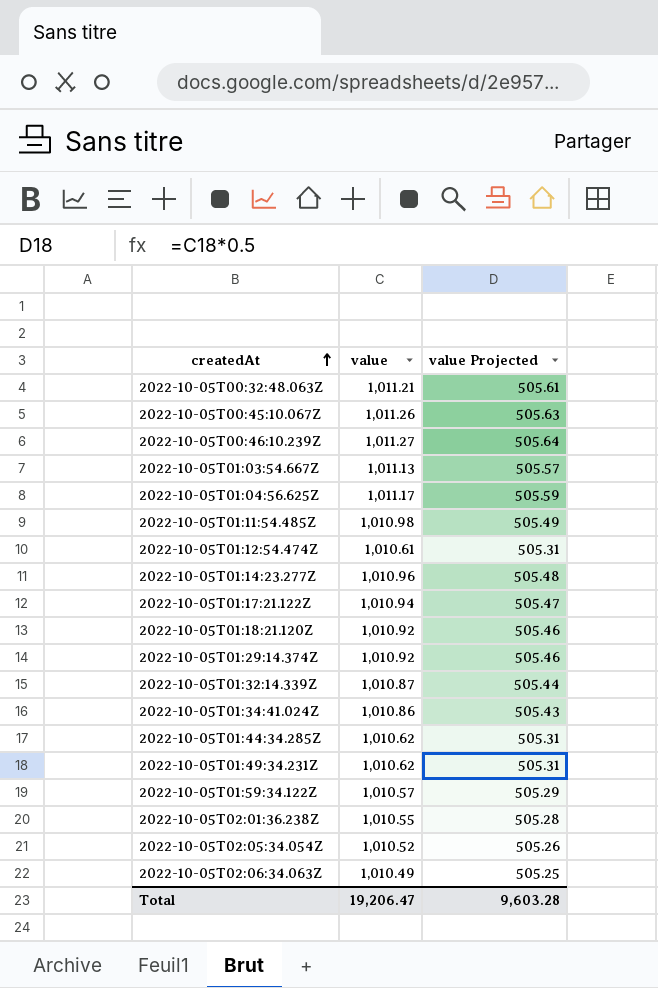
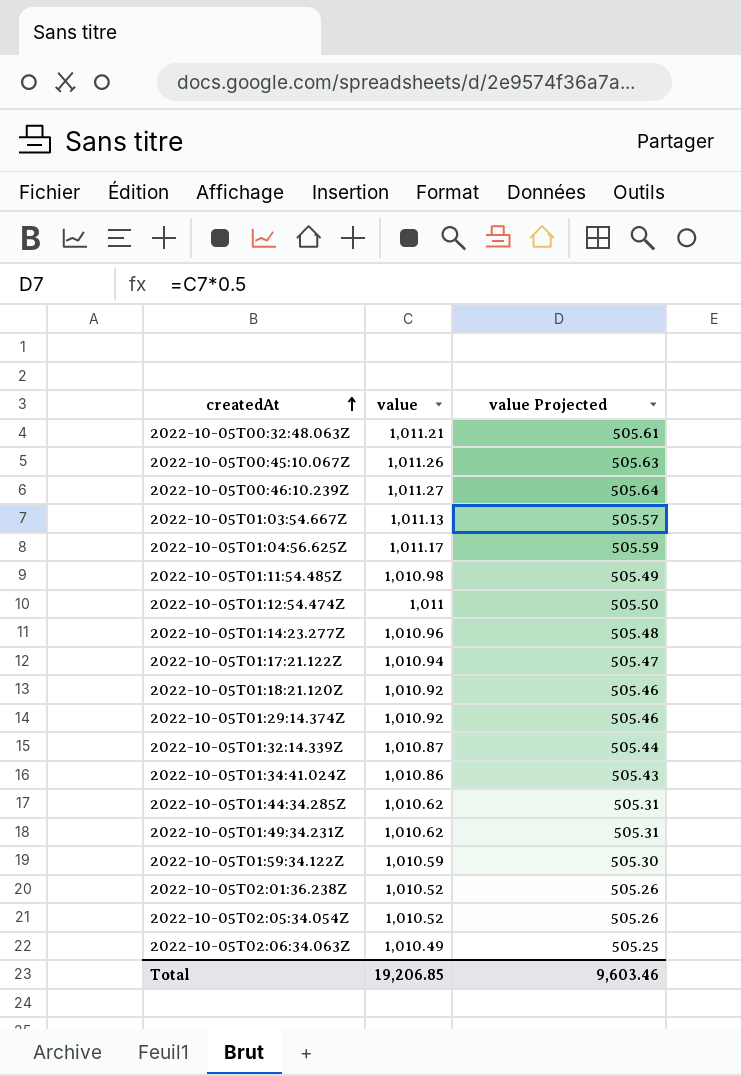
2022-10-05T01:12:54.474Z | value: 1,010.61 -> 1,011
2022-10-05T01:12:54.474Z | value Projected: 505.31 -> 505.50
2022-10-05T01:59:34.122Z | value: 1,010.57 -> 1,010.59
2022-10-05T01:59:34.122Z | value Projected: 505.29 -> 505.30
2022-10-05T02:01:36.238Z | value: 1,010.55 -> 1,010.52
2022-10-05T02:01:36.238Z | value Projected: 505.28 -> 505.26
Total | value: 19,206.47 -> 19,206.85
Total | value Projected: 9,603.28 -> 9,603.46

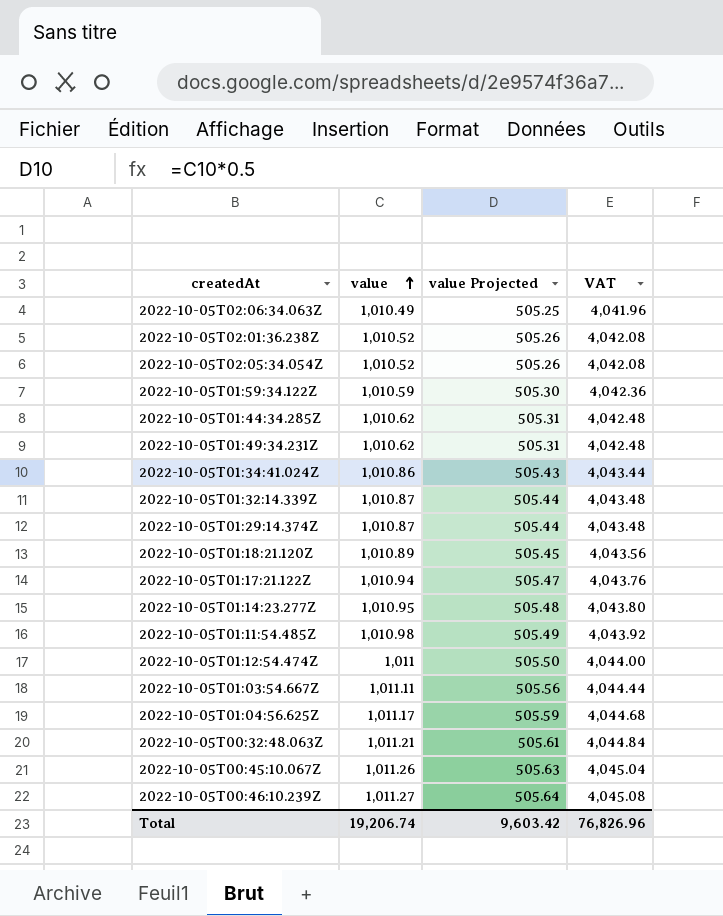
row order: createdAt ascending -> value ascending
column VAT | formula: none -> [value] * 4
2022-10-05T01:29:14.374Z | value: 1,010.92 -> 1,010.87
2022-10-05T01:29:14.374Z | value Projected: 505.46 -> 505.44
2022-10-05T01:18:21.120Z | value: 1,010.92 -> 1,010.89
2022-10-05T01:18:21.120Z | value Projected: 505.46 -> 505.45
2022-10-05T01:14:23.277Z | value: 1,010.96 -> 1,010.95
2022-10-05T01:03:54.667Z | value: 1,011.13 -> 1,011.11
2022-10-05T01:03:54.667Z | value Projected: 505.57 -> 505.56
Total | value: 19,206.85 -> 19,206.74
Total | value Projected: 9,603.46 -> 9,603.42

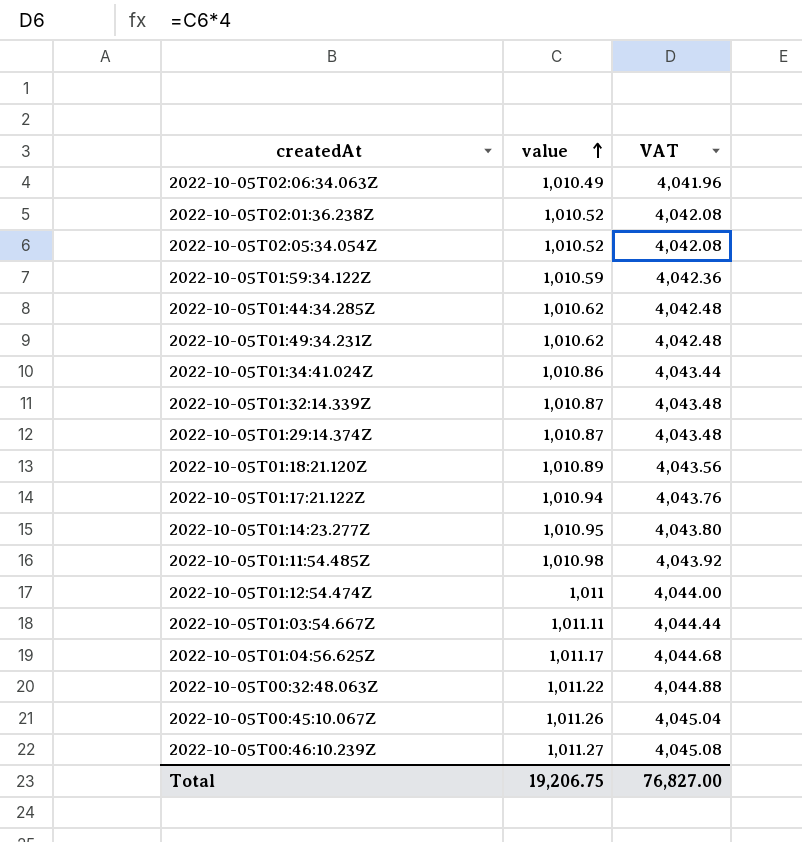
column value Projected | formula: [value] * 0.5 -> none
2022-10-05T00:32:48.063Z | value: 1,011.21 -> 1,011.22
2022-10-05T00:32:48.063Z | VAT: 4,044.84 -> 4,044.88
Total | value: 19,206.74 -> 19,206.75
Total | VAT: 76,826.96 -> 76,827.00

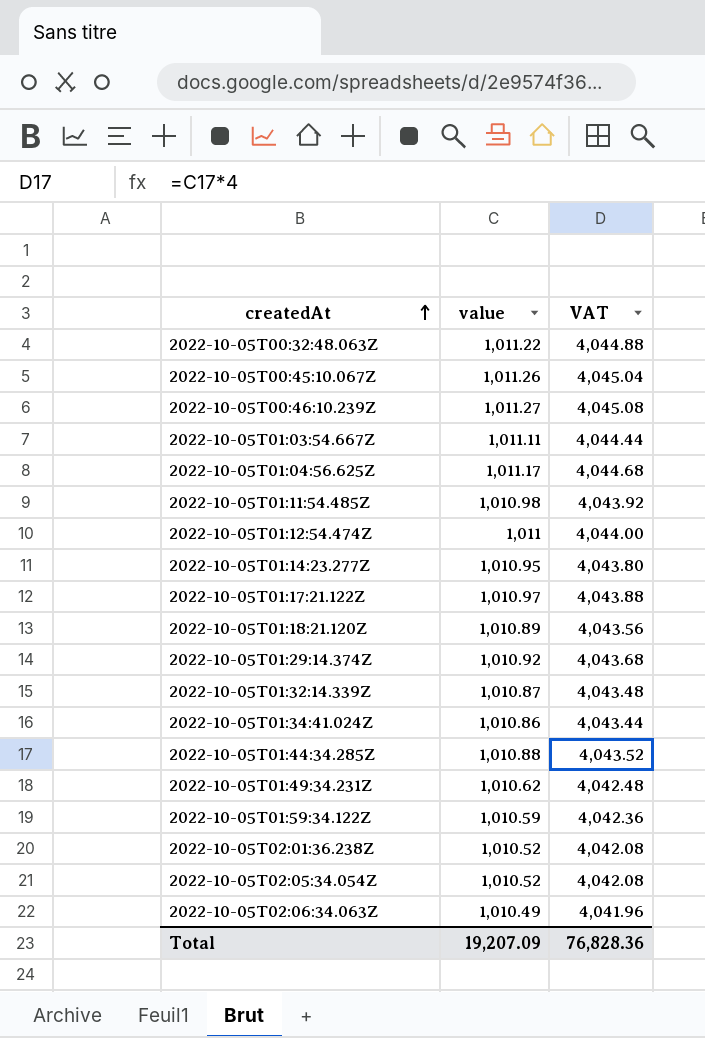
row order: value ascending -> createdAt ascending
2022-10-05T01:17:21.122Z | value: 1,010.94 -> 1,010.97
2022-10-05T01:17:21.122Z | VAT: 4,043.76 -> 4,043.88
2022-10-05T01:29:14.374Z | value: 1,010.87 -> 1,010.92
2022-10-05T01:29:14.374Z | VAT: 4,043.48 -> 4,043.68
2022-10-05T01:44:34.285Z | value: 1,010.62 -> 1,010.88
2022-10-05T01:44:34.285Z | VAT: 4,042.48 -> 4,043.52
Total | value: 19,206.75 -> 19,207.09
Total | VAT: 76,827.00 -> 76,828.36

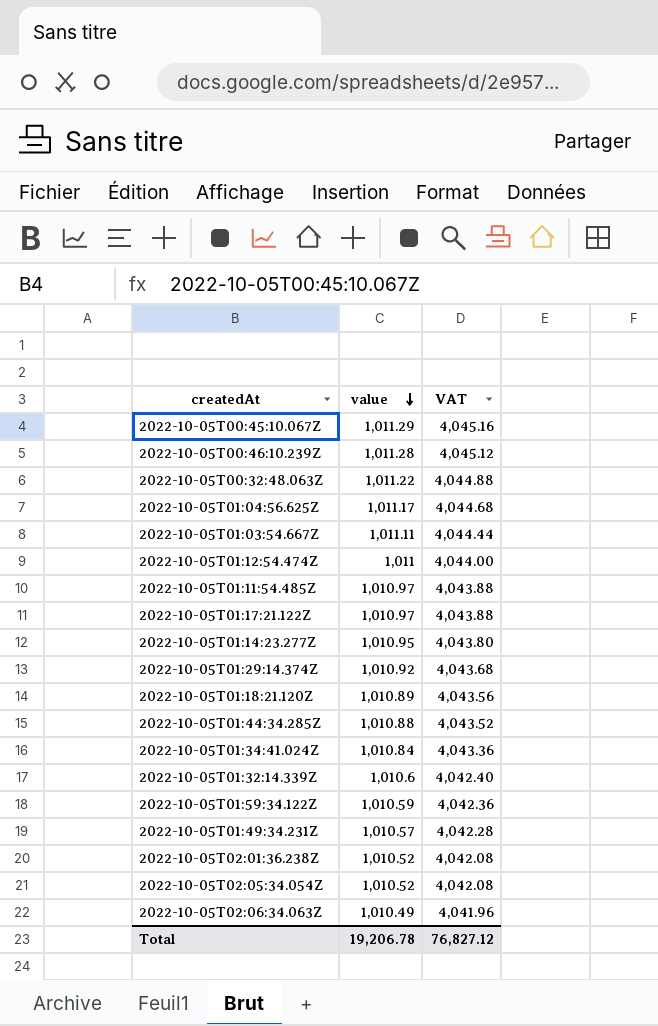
row order: createdAt ascending -> value descending
2022-10-05T00:45:10.067Z | value: 1,011.26 -> 1,011.29
2022-10-05T00:45:10.067Z | VAT: 4,045.04 -> 4,045.16
2022-10-05T00:46:10.239Z | value: 1,011.27 -> 1,011.28
2022-10-05T00:46:10.239Z | VAT: 4,045.08 -> 4,045.12
2022-10-05T01:11:54.485Z | value: 1,010.98 -> 1,010.97
2022-10-05T01:11:54.485Z | VAT: 4,043.92 -> 4,043.88
2022-10-05T01:34:41.024Z | value: 1,010.86 -> 1,010.84
2022-10-05T01:34:41.024Z | VAT: 4,043.44 -> 4,043.36
2022-10-05T01:32:14.339Z | value: 1,010.87 -> 1,010.6
2022-10-05T01:32:14.339Z | VAT: 4,043.48 -> 4,042.40
2022-10-05T01:49:34.231Z | value: 1,010.62 -> 1,010.57
2022-10-05T01:49:34.231Z | VAT: 4,042.48 -> 4,042.28
Total | value: 19,207.09 -> 19,206.78
Total | VAT: 76,828.36 -> 76,827.12

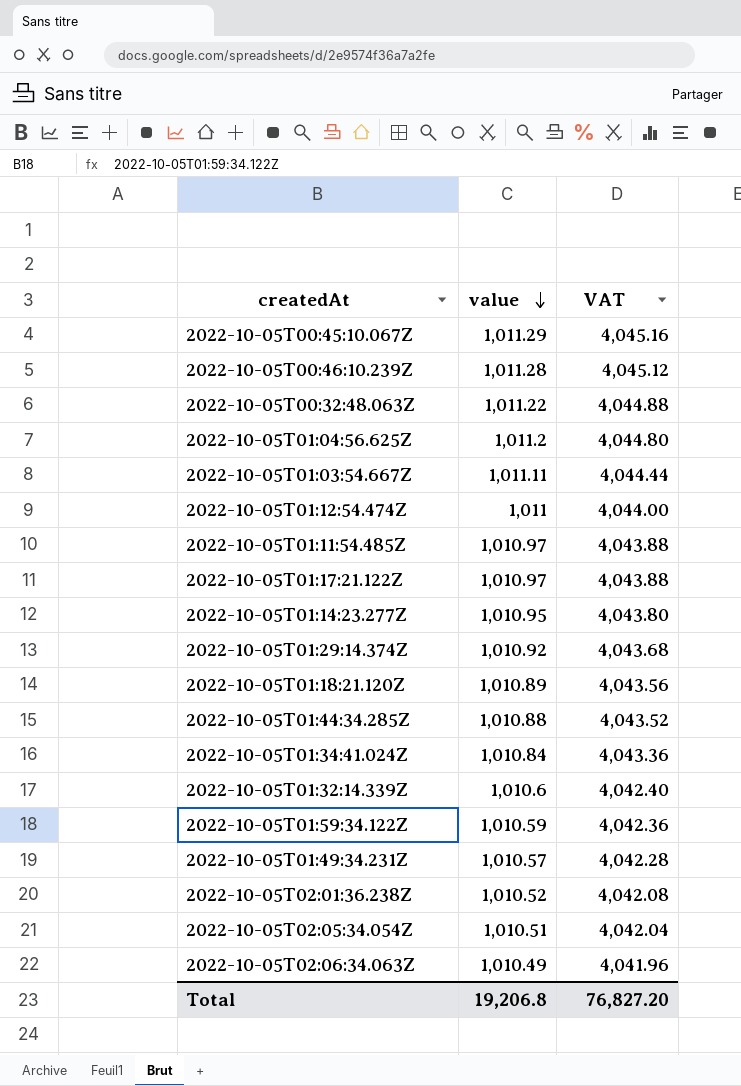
2022-10-05T01:04:56.625Z | value: 1,011.17 -> 1,011.2
2022-10-05T01:04:56.625Z | VAT: 4,044.68 -> 4,044.80
2022-10-05T02:05:34.054Z | value: 1,010.52 -> 1,010.51
2022-10-05T02:05:34.054Z | VAT: 4,042.08 -> 4,042.04
Total | value: 19,206.78 -> 19,206.8
Total | VAT: 76,827.12 -> 76,827.20

